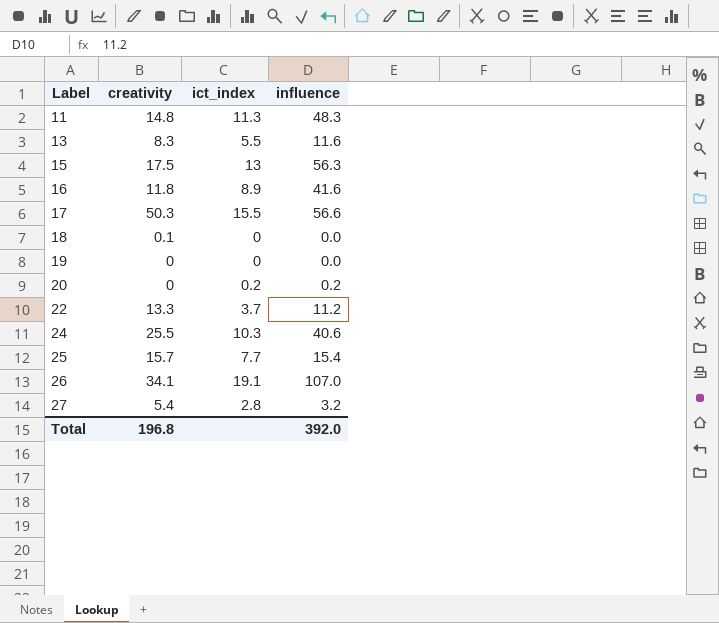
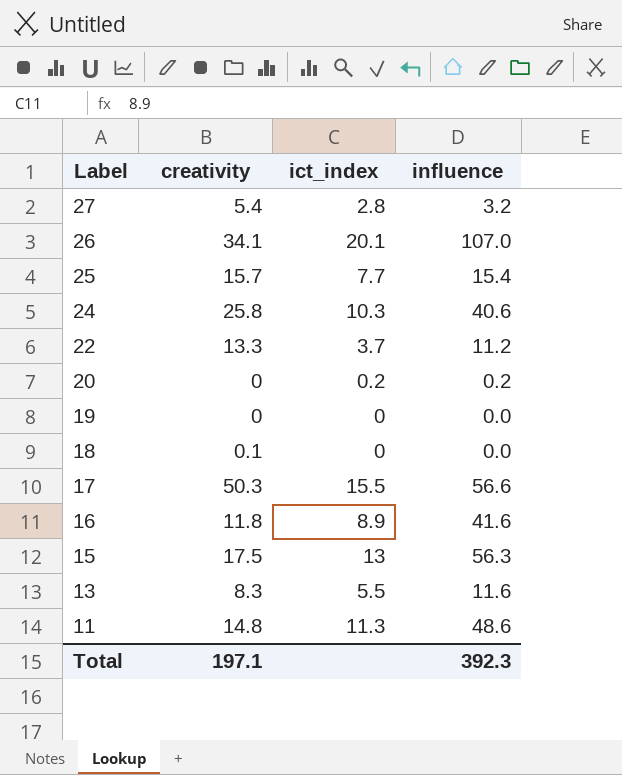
row order: Label ascending -> Label descending
26 | ict_index: 19.1 -> 20.1
24 | creativity: 25.5 -> 25.8
11 | influence: 48.3 -> 48.6
Total | creativity: 196.8 -> 197.1
Total | influence: 392.0 -> 392.3

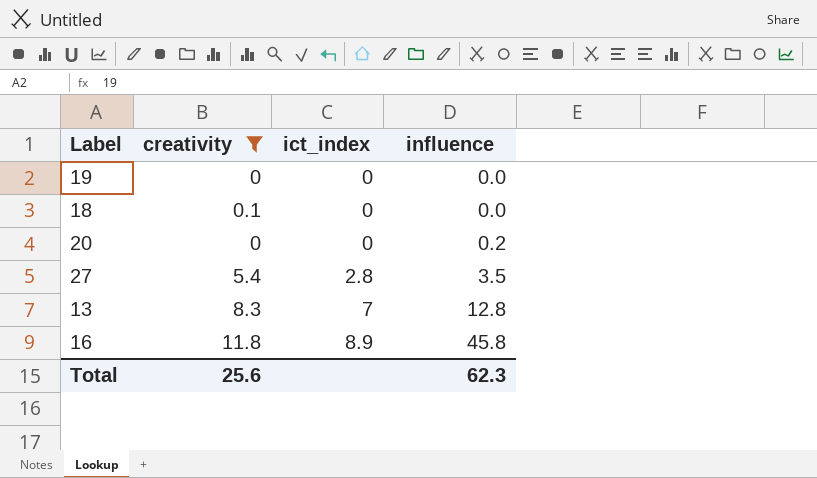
filter: none -> creativity <= 11.8
row order: Label descending -> ict_index ascending
20 | ict_index: 0.2 -> 0
27 | influence: 3.2 -> 3.5
13 | ict_index: 5.5 -> 7
13 | influence: 11.6 -> 12.8
16 | influence: 41.6 -> 45.8
Total | creativity: 197.1 -> 25.6
Total | influence: 392.3 -> 62.3

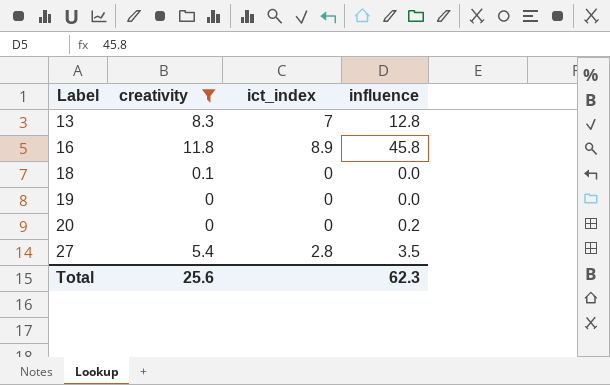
row order: ict_index ascending -> Label ascending

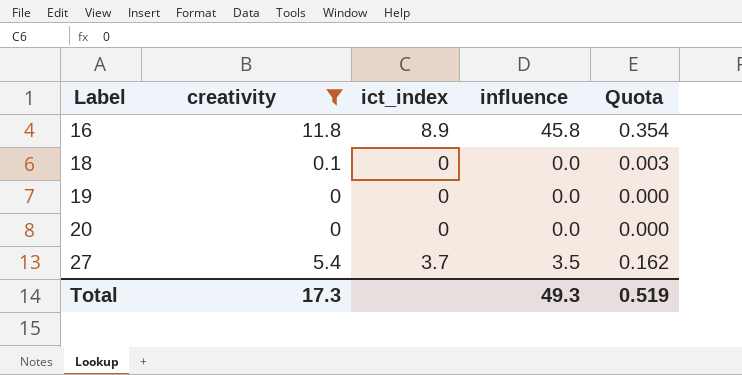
column Quota | formula: none -> [creativity] * 0.03
row 13: 8.3 | 7 | 12.8 -> none
20 | influence: 0.2 -> 0.0
27 | ict_index: 2.8 -> 3.7
Total | creativity: 25.6 -> 17.3
Total | influence: 62.3 -> 49.3

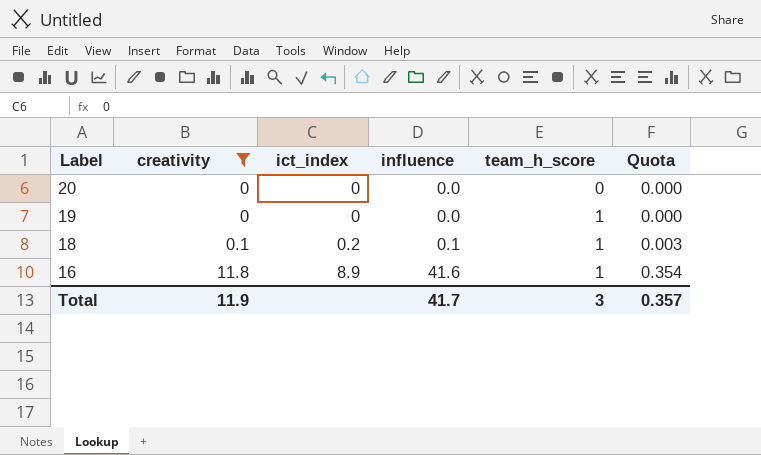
row order: Label ascending -> Label descending
column team_h_score | position: none -> 5
row 27: 5.4 | 3.7 | 3.5 | 0.162 -> none
18 | ict_index: 0 -> 0.2
18 | influence: 0.0 -> 0.1
16 | influence: 45.8 -> 41.6
Total | creativity: 17.3 -> 11.9
Total | influence: 49.3 -> 41.7
Total | Quota: 0.519 -> 0.357

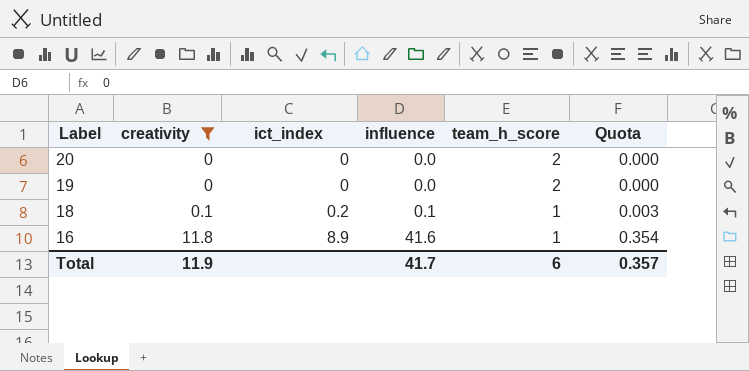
20 | team_h_score: 0 -> 2
19 | team_h_score: 1 -> 2
Total | team_h_score: 3 -> 6

